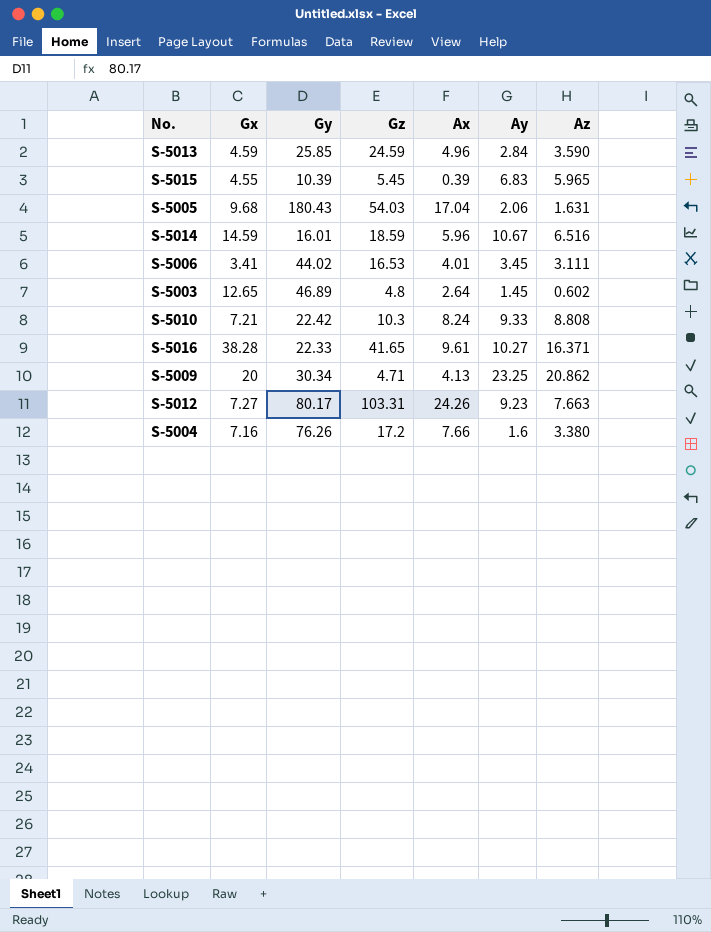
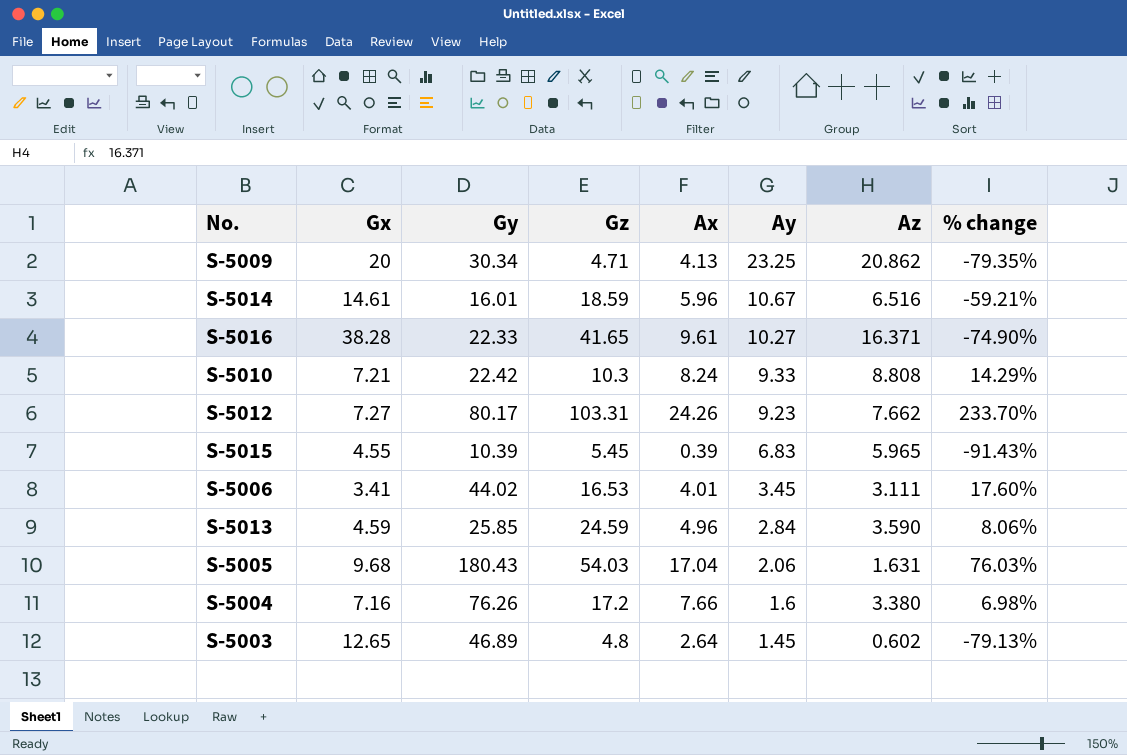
row order: none -> Ay descending
column % change | formula: none -> ([Ax] - [Gx]) / [Gx]
S-5014 | Gx: 14.59 -> 14.61
S-5012 | Az: 7.663 -> 7.662

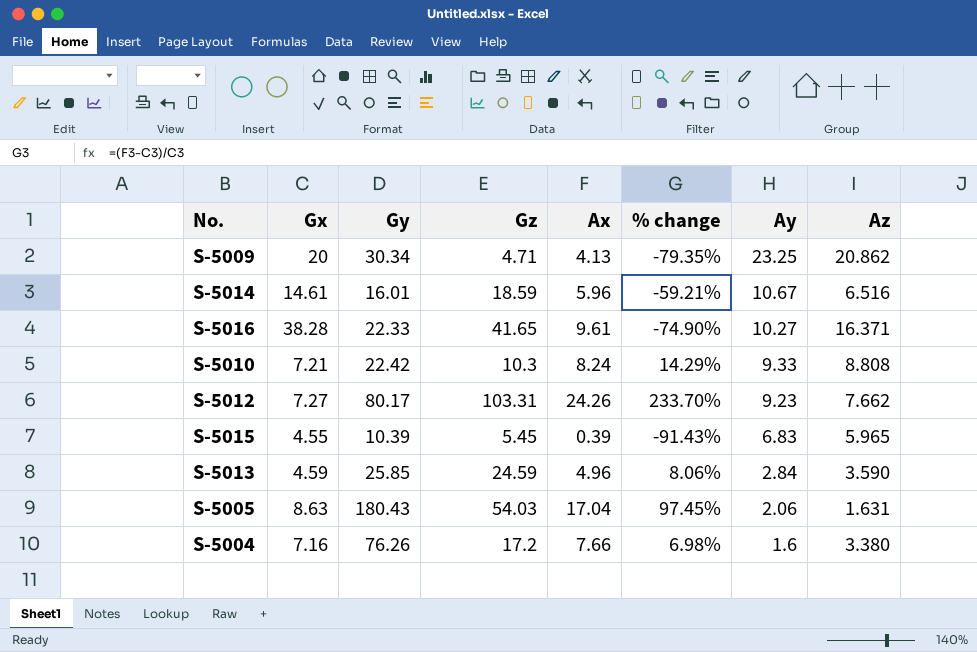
column % change | position: 8 -> 6
row S-5006: 3.41 | 44.02 | 16.53 | 4.01 | 3.45 | 3.111 | 17.60% -> none
row S-5003: 12.65 | 46.89 | 4.8 | 2.64 | 1.45 | 0.602 | -79.13% -> none
S-5005 | Gx: 9.68 -> 8.63
S-5005 | % change: 76.03% -> 97.45%

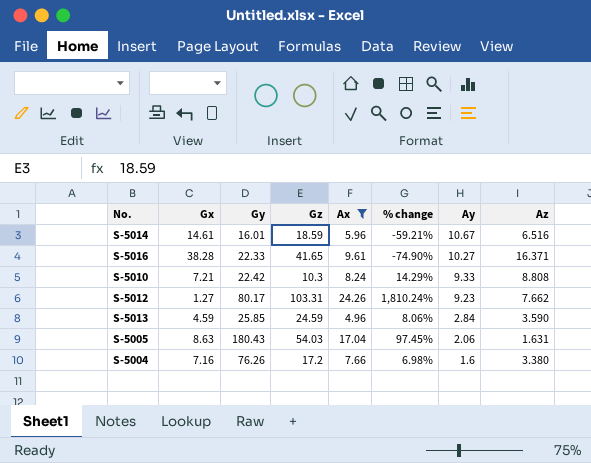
filter: none -> Ax >= 4.96
S-5012 | Gx: 7.27 -> 1.27
S-5012 | % change: 233.70% -> 1,810.24%

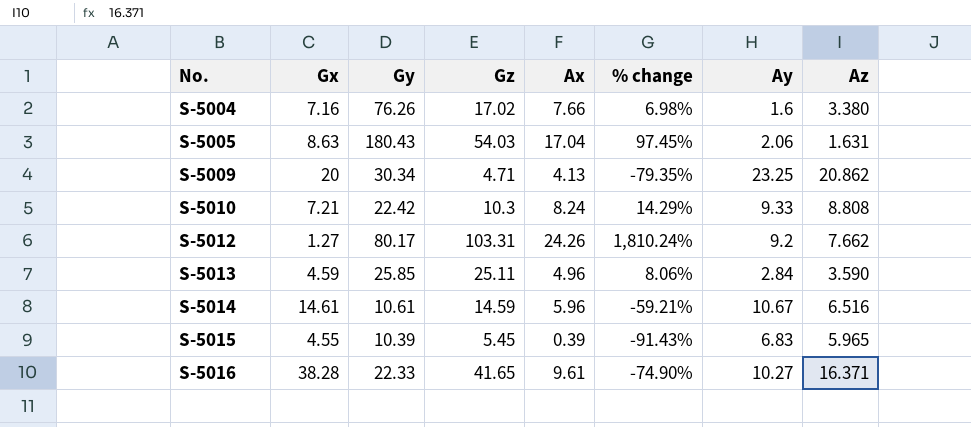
filter: Ax >= 4.96 -> none
row order: Ay descending -> No. ascending
S-5004 | Gz: 17.2 -> 17.02
S-5012 | Ay: 9.23 -> 9.2
S-5013 | Gz: 24.59 -> 25.11
S-5014 | Gy: 16.01 -> 10.61
S-5014 | Gz: 18.59 -> 14.59

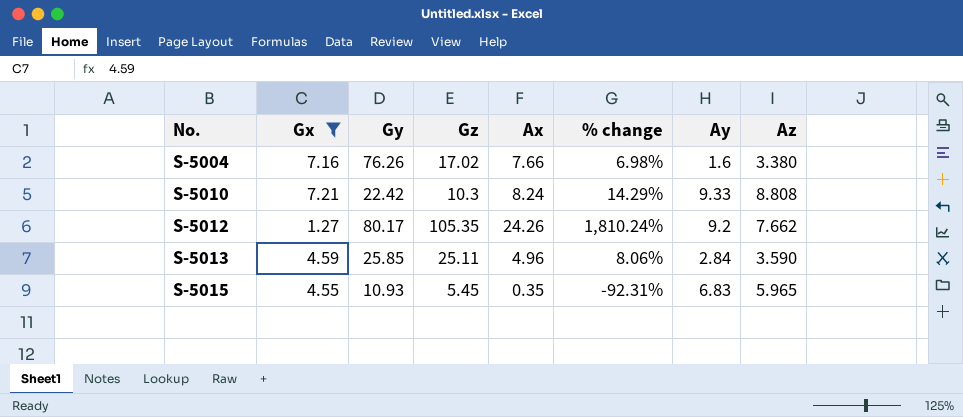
filter: none -> Gx <= 7.21
S-5012 | Gz: 103.31 -> 105.35
S-5015 | Gy: 10.39 -> 10.93
S-5015 | Ax: 0.39 -> 0.35
S-5015 | % change: -91.43% -> -92.31%

